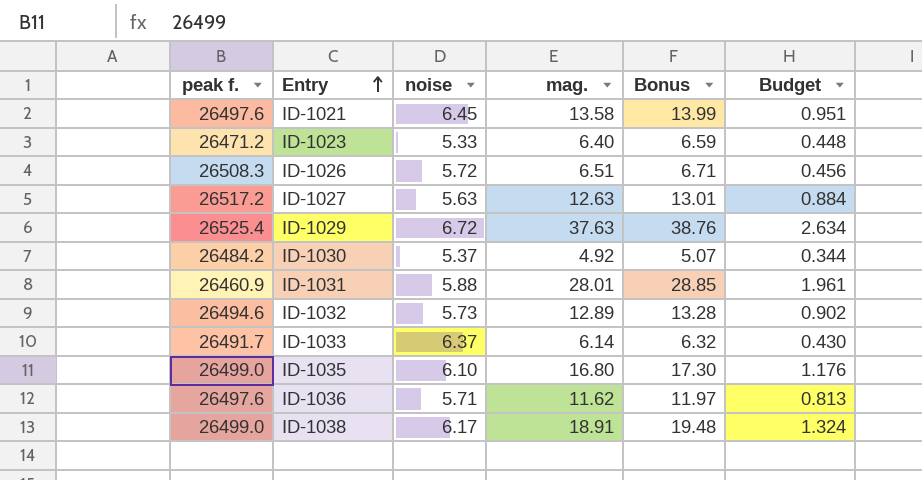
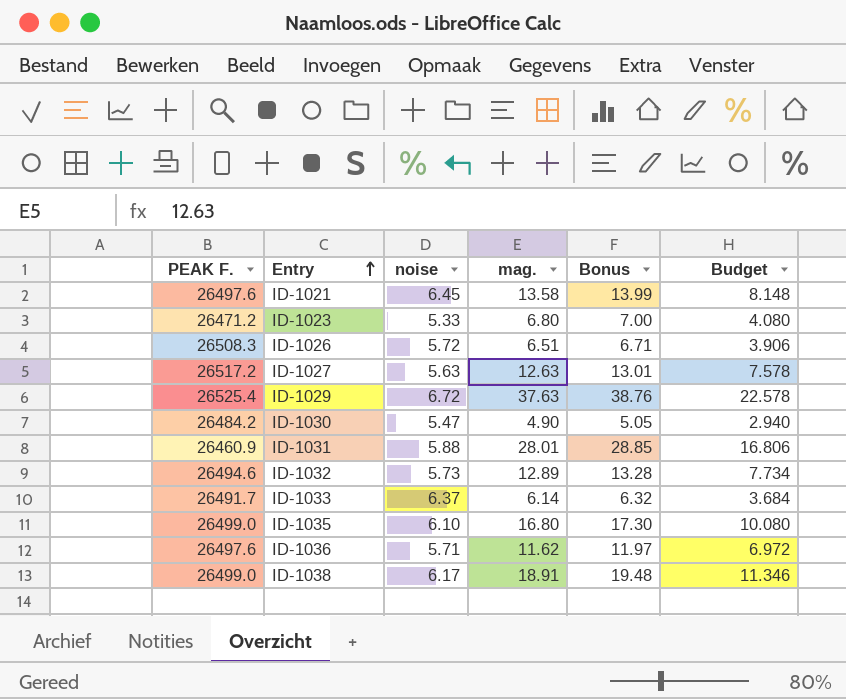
column name: peak f. -> PEAK F.
column Budget | formula: [mag.] * 0.07 -> [mag.] * 0.6
ID-1023 | mag.: 6.40 -> 6.80
ID-1023 | Bonus: 6.59 -> 7.00
ID-1030 | noise: 5.37 -> 5.47
ID-1030 | mag.: 4.92 -> 4.90
ID-1030 | Bonus: 5.07 -> 5.05

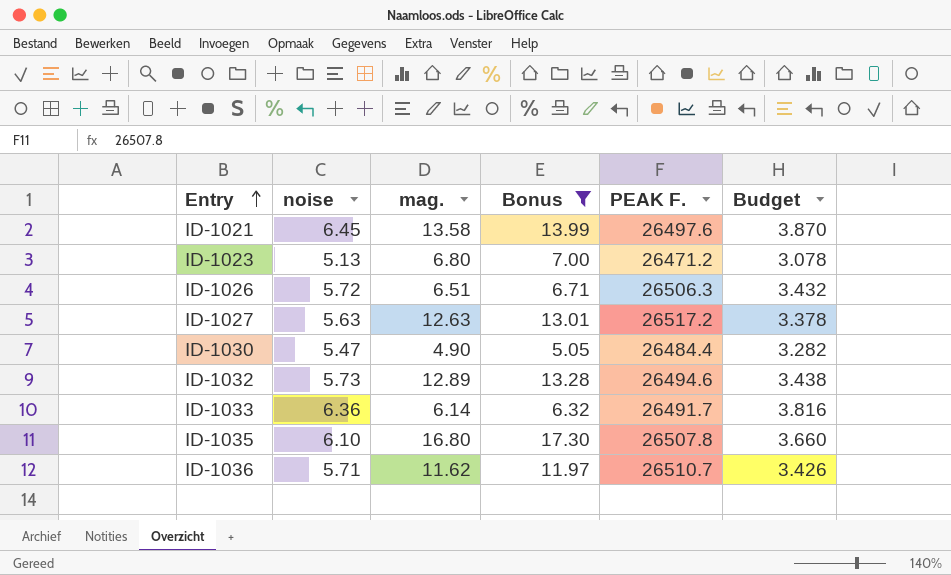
filter: none -> Bonus <= 17.30
column PEAK F. | position: 1 -> 5
column Budget | formula: [mag.] * 0.6 -> [noise] * 0.6
ID-1023 | noise: 5.33 -> 5.13
ID-1026 | PEAK F.: 26508.3 -> 26506.3
ID-1030 | PEAK F.: 26484.2 -> 26484.4
ID-1033 | noise: 6.37 -> 6.36
ID-1035 | PEAK F.: 26499.0 -> 26507.8
ID-1036 | PEAK F.: 26497.6 -> 26510.7

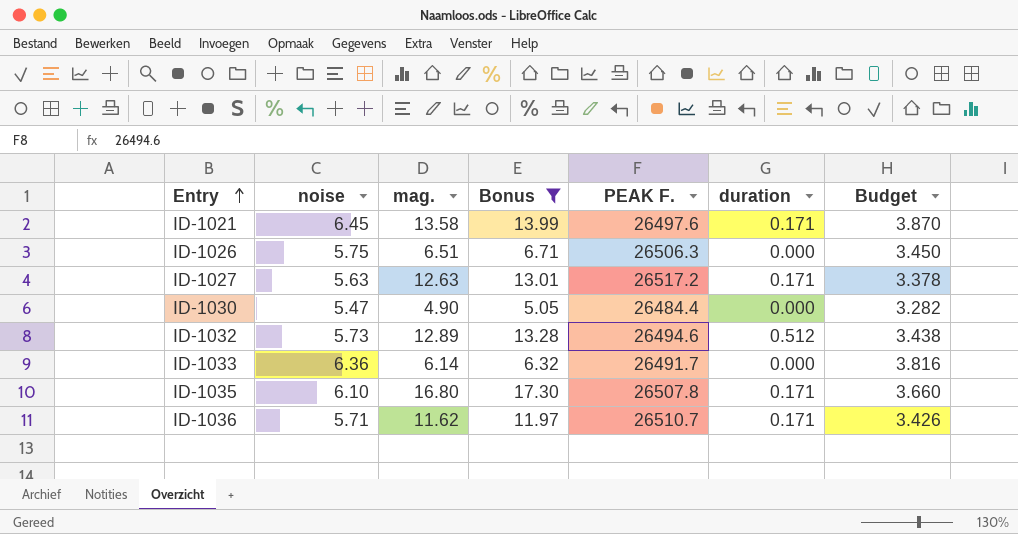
column duration | position: none -> 6
row ID-1023: 5.13 | 6.80 | 7.00 | 26471.2 | 3.078 -> none
ID-1026 | noise: 5.72 -> 5.75
ID-1026 | Budget: 3.432 -> 3.450

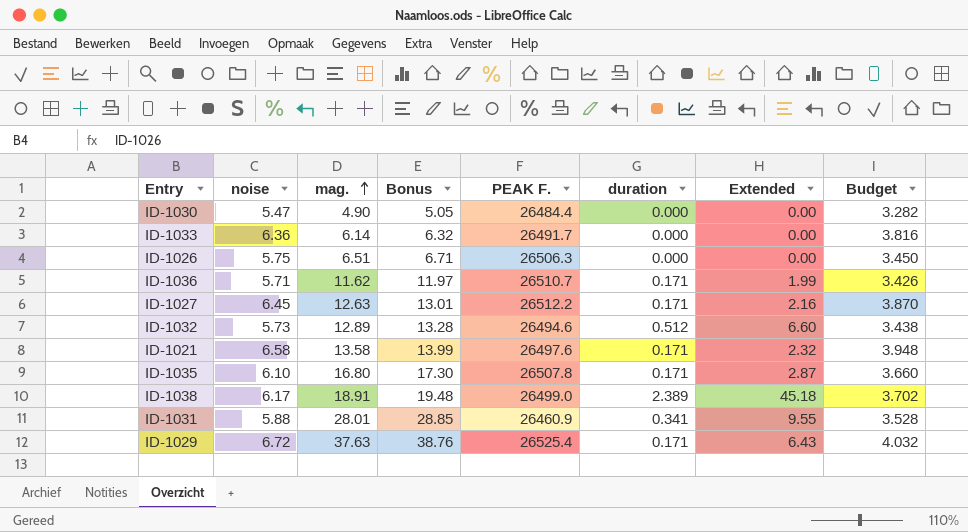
filter: Bonus <= 17.30 -> none
row order: Entry ascending -> mag. ascending
column Extended | formula: none -> [mag.] * [duration]
ID-1027 | noise: 5.63 -> 6.45
ID-1027 | PEAK F.: 26517.2 -> 26512.2
ID-1027 | Budget: 3.378 -> 3.870
ID-1021 | noise: 6.45 -> 6.58
ID-1021 | Budget: 3.870 -> 3.948

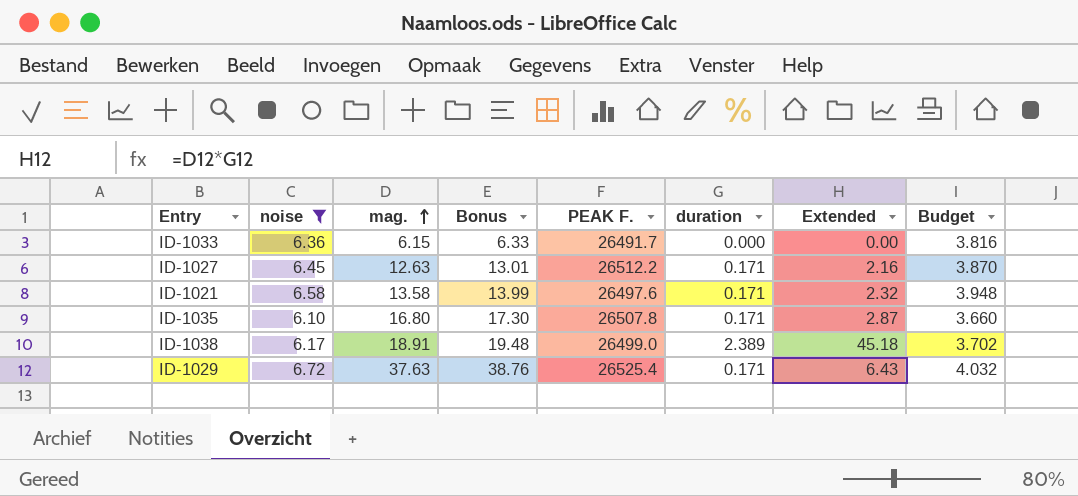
filter: none -> noise >= 6.10
ID-1033 | mag.: 6.14 -> 6.15
ID-1033 | Bonus: 6.32 -> 6.33

